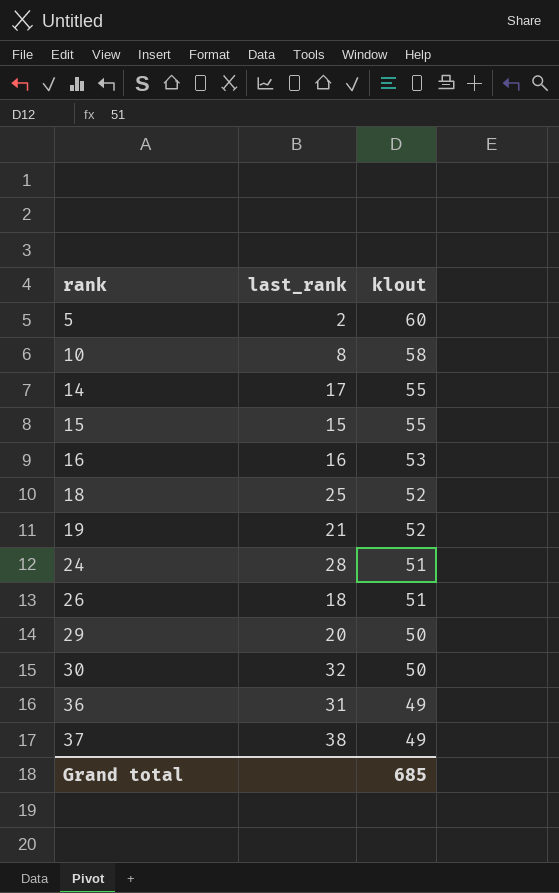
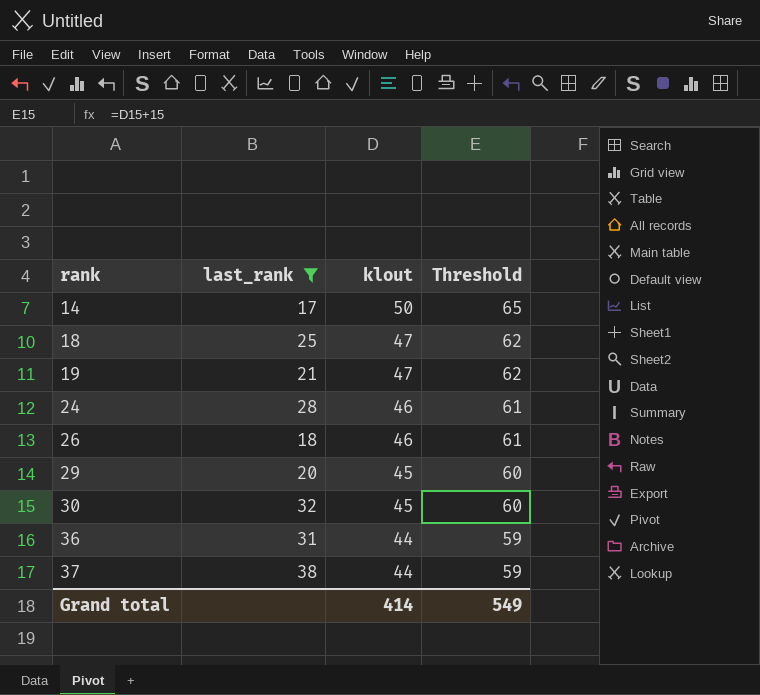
filter: none -> last_rank >= 17
column Threshold | formula: none -> [klout] + 15
14 | klout: 55 -> 50
18 | klout: 52 -> 47
19 | klout: 52 -> 47
24 | klout: 51 -> 46
26 | klout: 51 -> 46
29 | klout: 50 -> 45
30 | klout: 50 -> 45
36 | klout: 49 -> 44
37 | klout: 49 -> 44
Grand total | klout: 685 -> 414

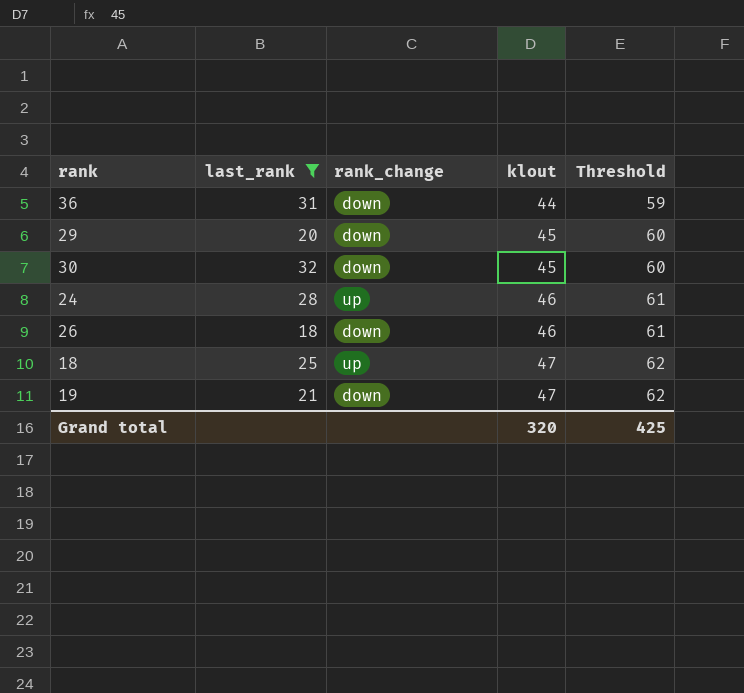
row order: rank ascending -> klout ascending
column rank_change | position: none -> 3
row 14: 17 | 50 | 65 -> none
row 37: 38 | 44 | 59 -> none
Grand total | klout: 414 -> 320
Grand total | Threshold: 549 -> 425

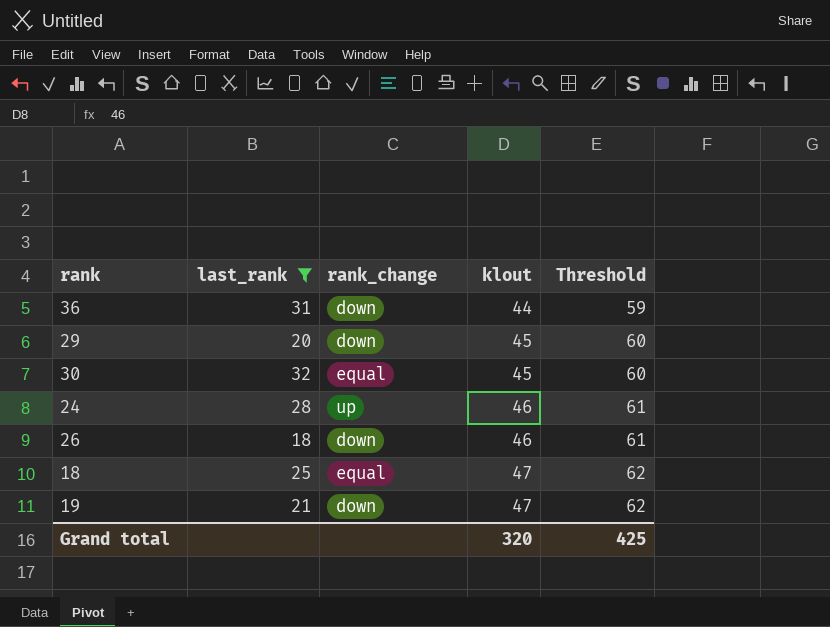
30 | rank_change: down -> equal
18 | rank_change: up -> equal

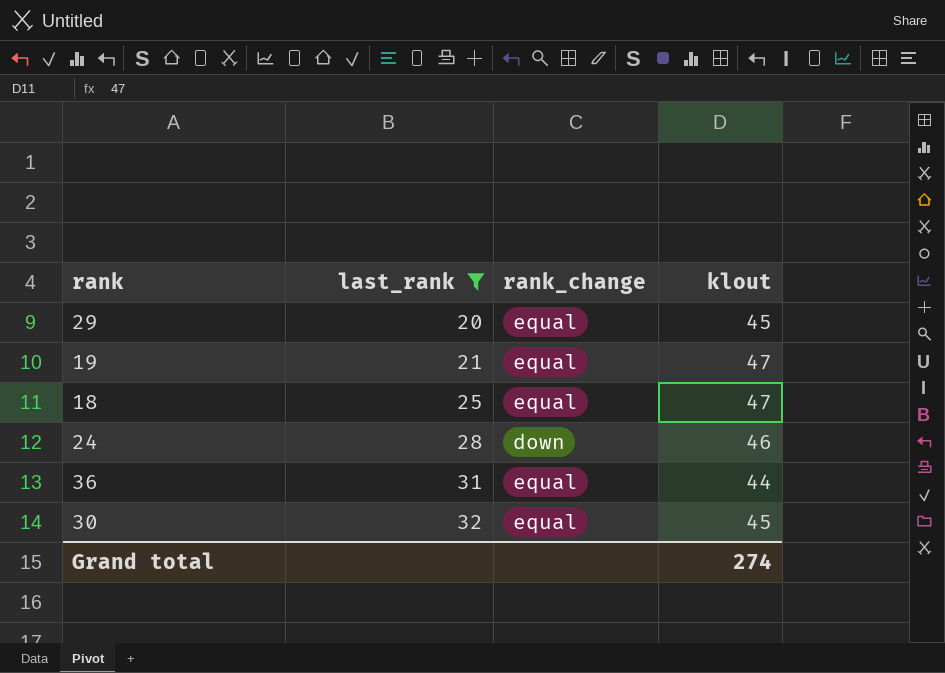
row order: klout ascending -> last_rank ascending
column Threshold | formula: [klout] + 15 -> none
row 26: 18 | down | 46 | 61 -> none
29 | rank_change: down -> equal
19 | rank_change: down -> equal
24 | rank_change: up -> down
36 | rank_change: down -> equal
Grand total | klout: 320 -> 274

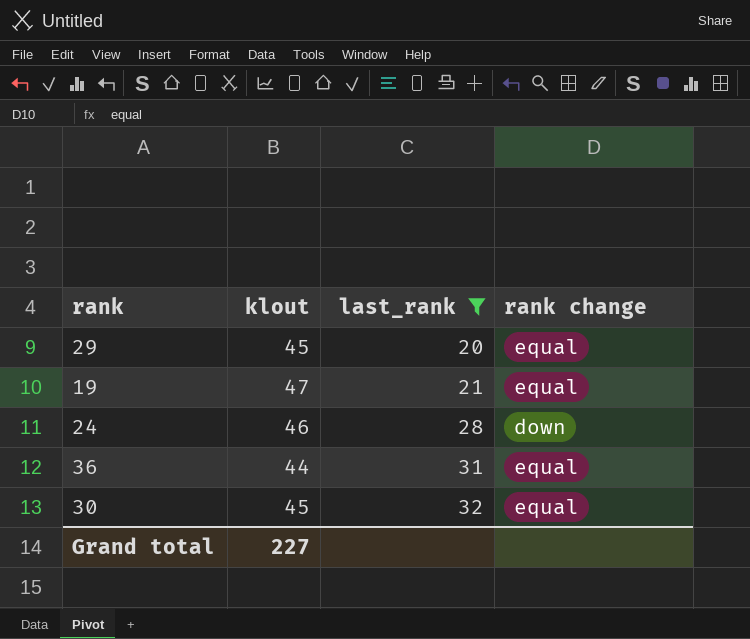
column klout | position: 4 -> 2
column name: rank_change -> rank change
row 18: 25 | equal | 47 -> none
Grand total | klout: 274 -> 227

